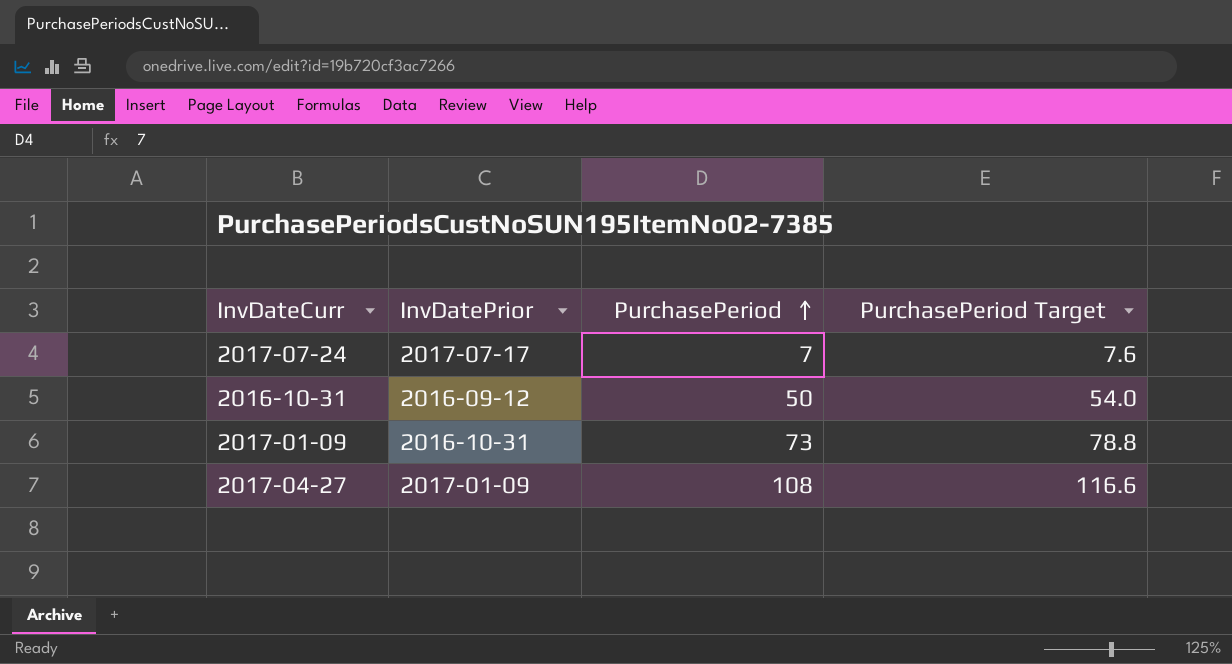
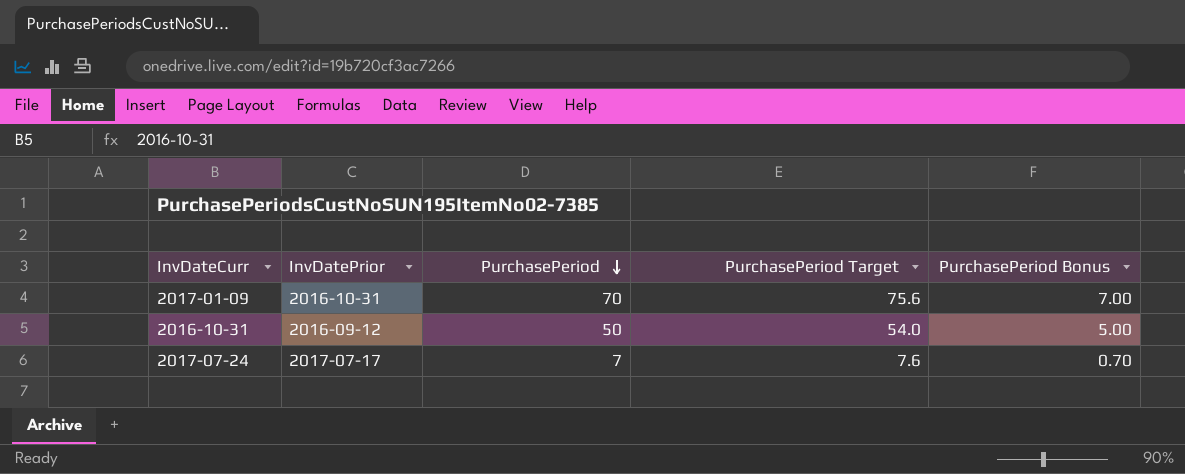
row order: PurchasePeriod ascending -> PurchasePeriod descending
column PurchasePeriod Bonus | formula: none -> [PurchasePeriod] * 0.1
row 2017-04-27: 2017-01-09 | 108 | 116.6 -> none
2017-01-09 | PurchasePeriod: 73 -> 70
2017-01-09 | PurchasePeriod Target: 78.8 -> 75.6

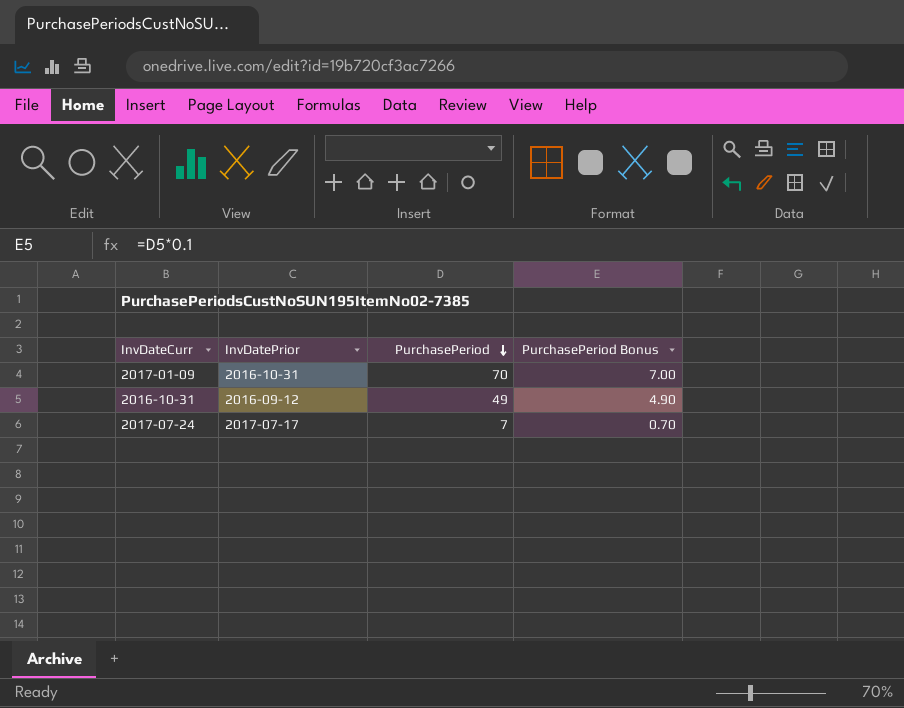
column PurchasePeriod Target | formula: [PurchasePeriod] * 1.08 -> none
2016-10-31 | PurchasePeriod: 50 -> 49
2016-10-31 | PurchasePeriod Bonus: 5.00 -> 4.90

